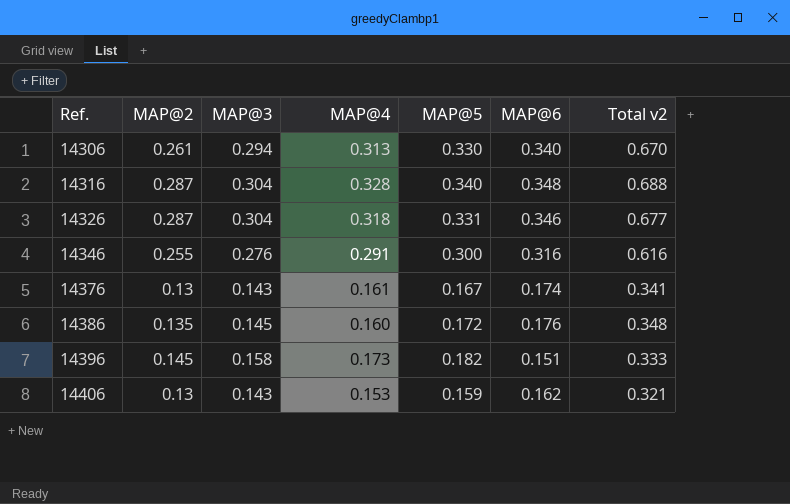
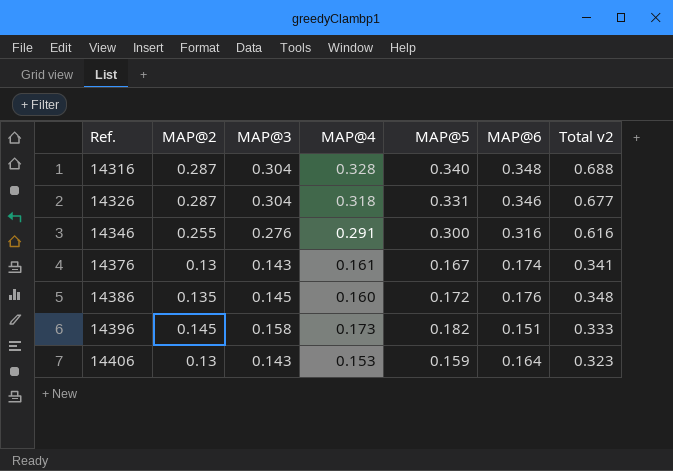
row 14306: 0.261 | 0.294 | 0.313 | 0.330 | 0.340 | 0.670 -> none
14406 | MAP@6: 0.162 -> 0.164
14406 | Total v2: 0.321 -> 0.323

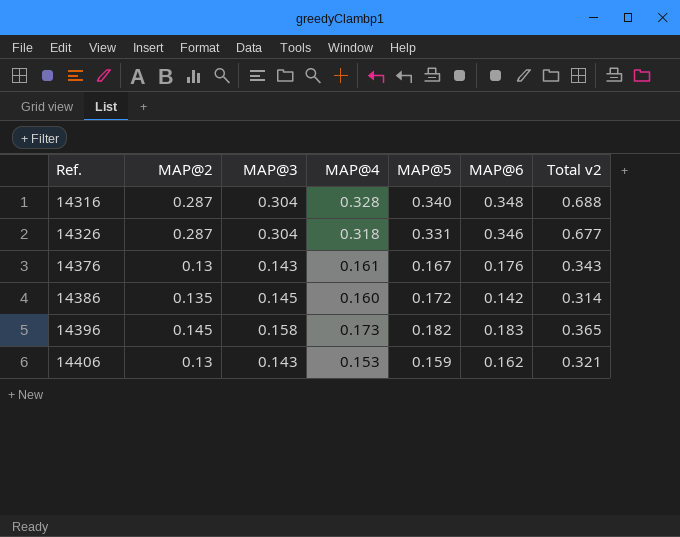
row 14346: 0.255 | 0.276 | 0.291 | 0.300 | 0.316 | 0.616 -> none
14376 | MAP@6: 0.174 -> 0.176
14376 | Total v2: 0.341 -> 0.343
14386 | MAP@6: 0.176 -> 0.142
14386 | Total v2: 0.348 -> 0.314
14396 | MAP@6: 0.151 -> 0.183
14396 | Total v2: 0.333 -> 0.365
14406 | MAP@6: 0.164 -> 0.162
14406 | Total v2: 0.323 -> 0.321

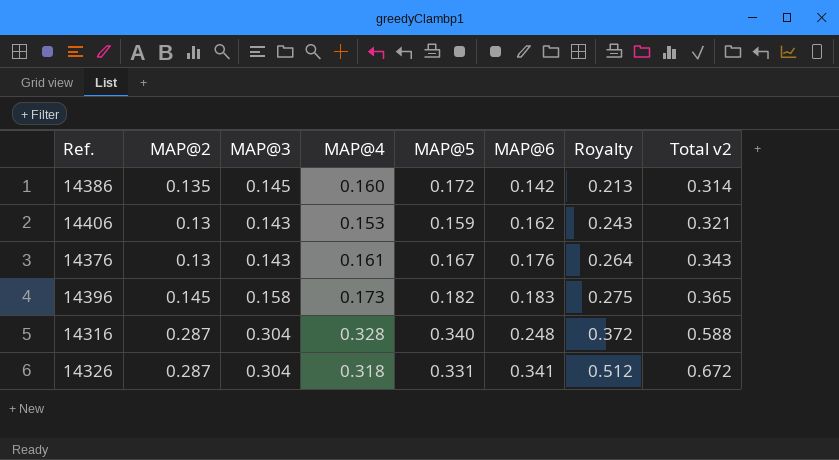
row order: Ref. ascending -> MAP@6 ascending
column Royalty | formula: none -> [MAP@6] * 1.5
14316 | MAP@6: 0.348 -> 0.248
14316 | Total v2: 0.688 -> 0.588
14326 | MAP@6: 0.346 -> 0.341
14326 | Total v2: 0.677 -> 0.672

